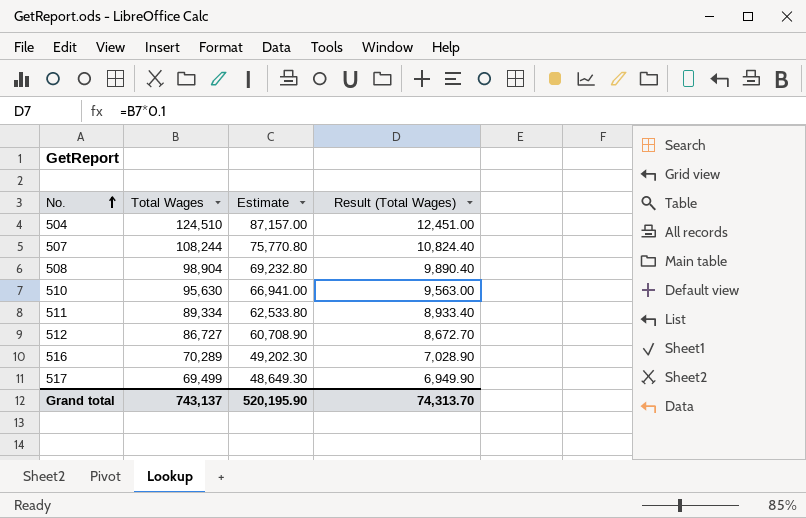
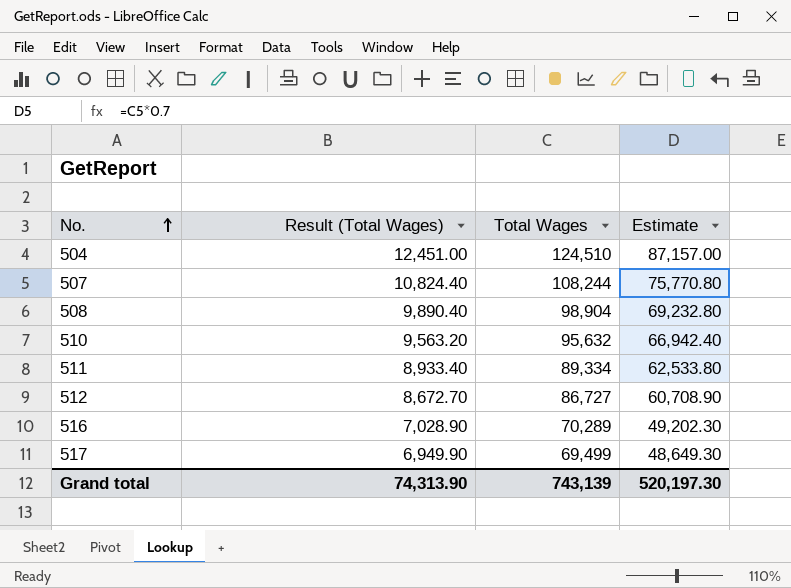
column Result (Total Wages) | position: 4 -> 2
510 | Result (Total Wages): 9,563.00 -> 9,563.20
510 | Total Wages: 95,630 -> 95,632
510 | Estimate: 66,941.00 -> 66,942.40
Grand total | Result (Total Wages): 74,313.70 -> 74,313.90
Grand total | Total Wages: 743,137 -> 743,139
Grand total | Estimate: 520,195.90 -> 520,197.30

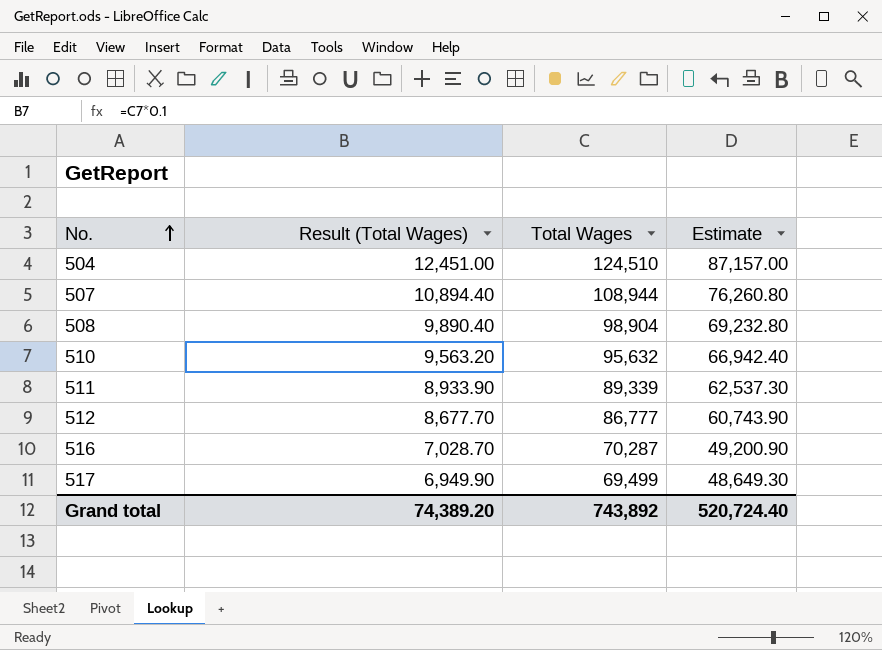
507 | Result (Total Wages): 10,824.40 -> 10,894.40
507 | Total Wages: 108,244 -> 108,944
507 | Estimate: 75,770.80 -> 76,260.80
511 | Result (Total Wages): 8,933.40 -> 8,933.90
511 | Total Wages: 89,334 -> 89,339
511 | Estimate: 62,533.80 -> 62,537.30
512 | Result (Total Wages): 8,672.70 -> 8,677.70
512 | Total Wages: 86,727 -> 86,777
512 | Estimate: 60,708.90 -> 60,743.90
516 | Result (Total Wages): 7,028.90 -> 7,028.70
516 | Total Wages: 70,289 -> 70,287
516 | Estimate: 49,202.30 -> 49,200.90
Grand total | Result (Total Wages): 74,313.90 -> 74,389.20
Grand total | Total Wages: 743,139 -> 743,892
Grand total | Estimate: 520,197.30 -> 520,724.40

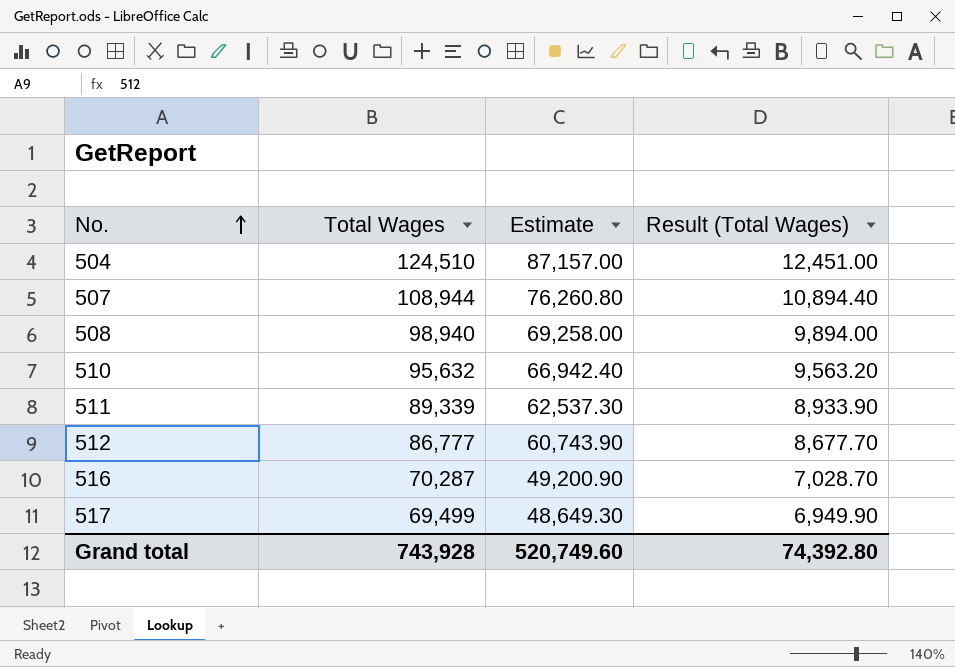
column Result (Total Wages) | position: 2 -> 4
508 | Total Wages: 98,904 -> 98,940
508 | Estimate: 69,232.80 -> 69,258.00
508 | Result (Total Wages): 9,890.40 -> 9,894.00
Grand total | Total Wages: 743,892 -> 743,928
Grand total | Estimate: 520,724.40 -> 520,749.60
Grand total | Result (Total Wages): 74,389.20 -> 74,392.80

